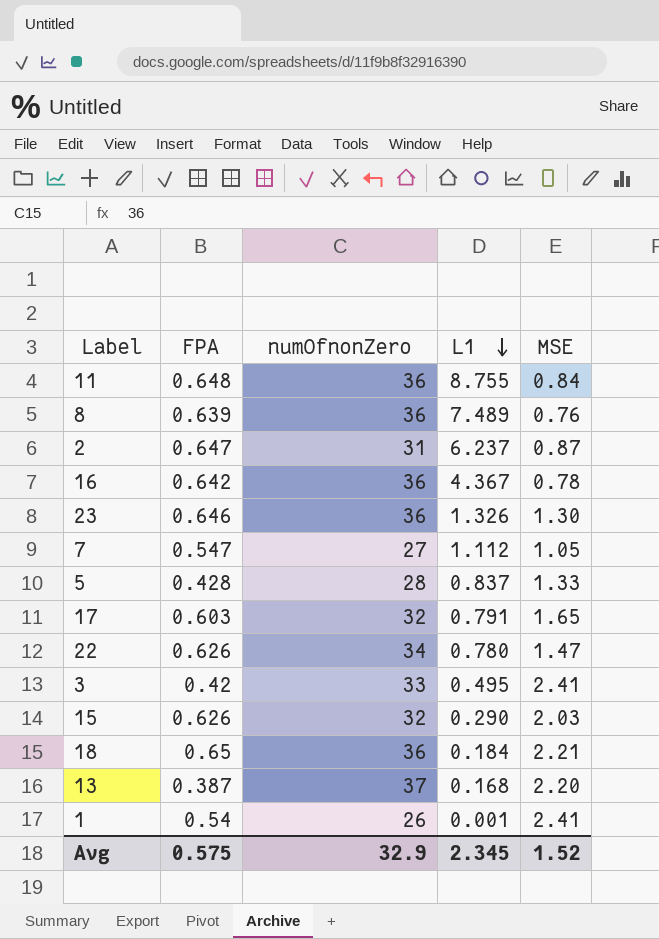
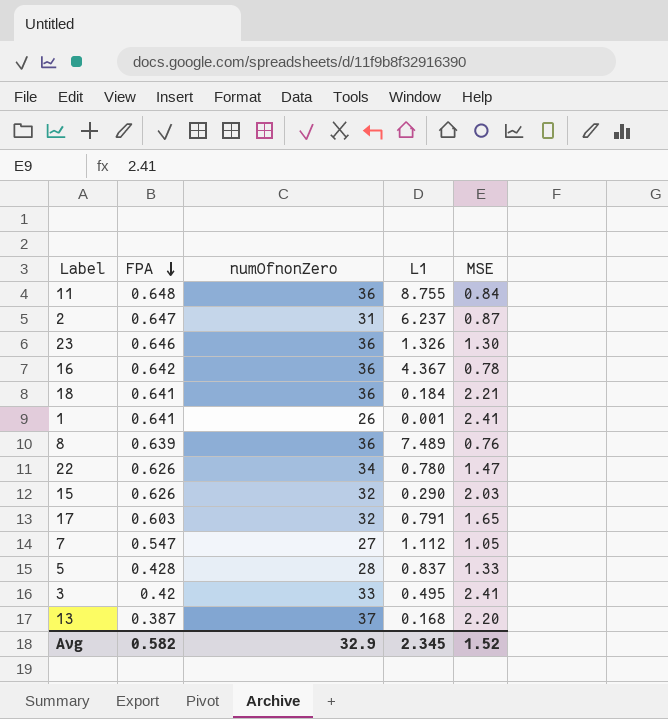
row order: L1 descending -> FPA descending
18 | FPA: 0.65 -> 0.641
1 | FPA: 0.54 -> 0.641
Avg | FPA: 0.575 -> 0.582

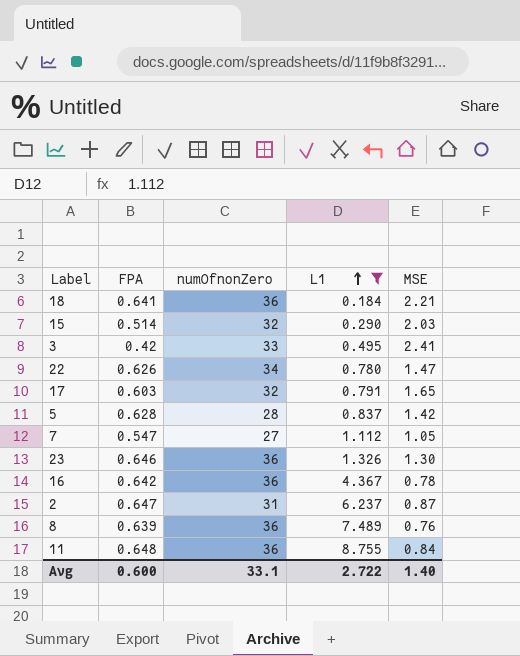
filter: none -> L1 >= 0.184
row order: FPA descending -> L1 ascending
15 | FPA: 0.626 -> 0.514
5 | FPA: 0.428 -> 0.628
5 | MSE: 1.33 -> 1.42
Avg | FPA: 0.582 -> 0.600
Avg | numOfnonZero: 32.9 -> 33.1
Avg | L1: 2.345 -> 2.722
Avg | MSE: 1.52 -> 1.40

